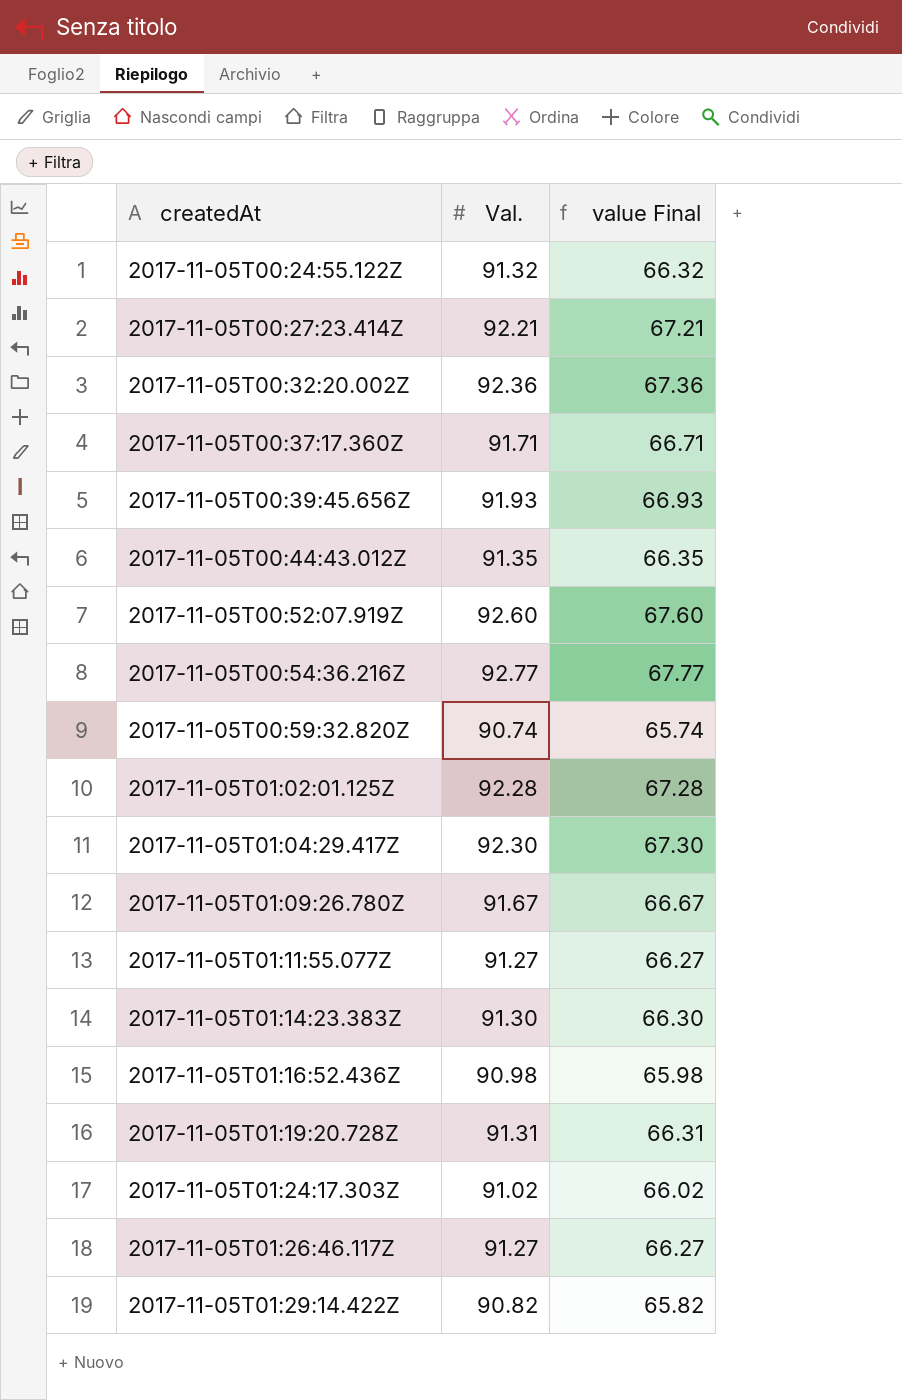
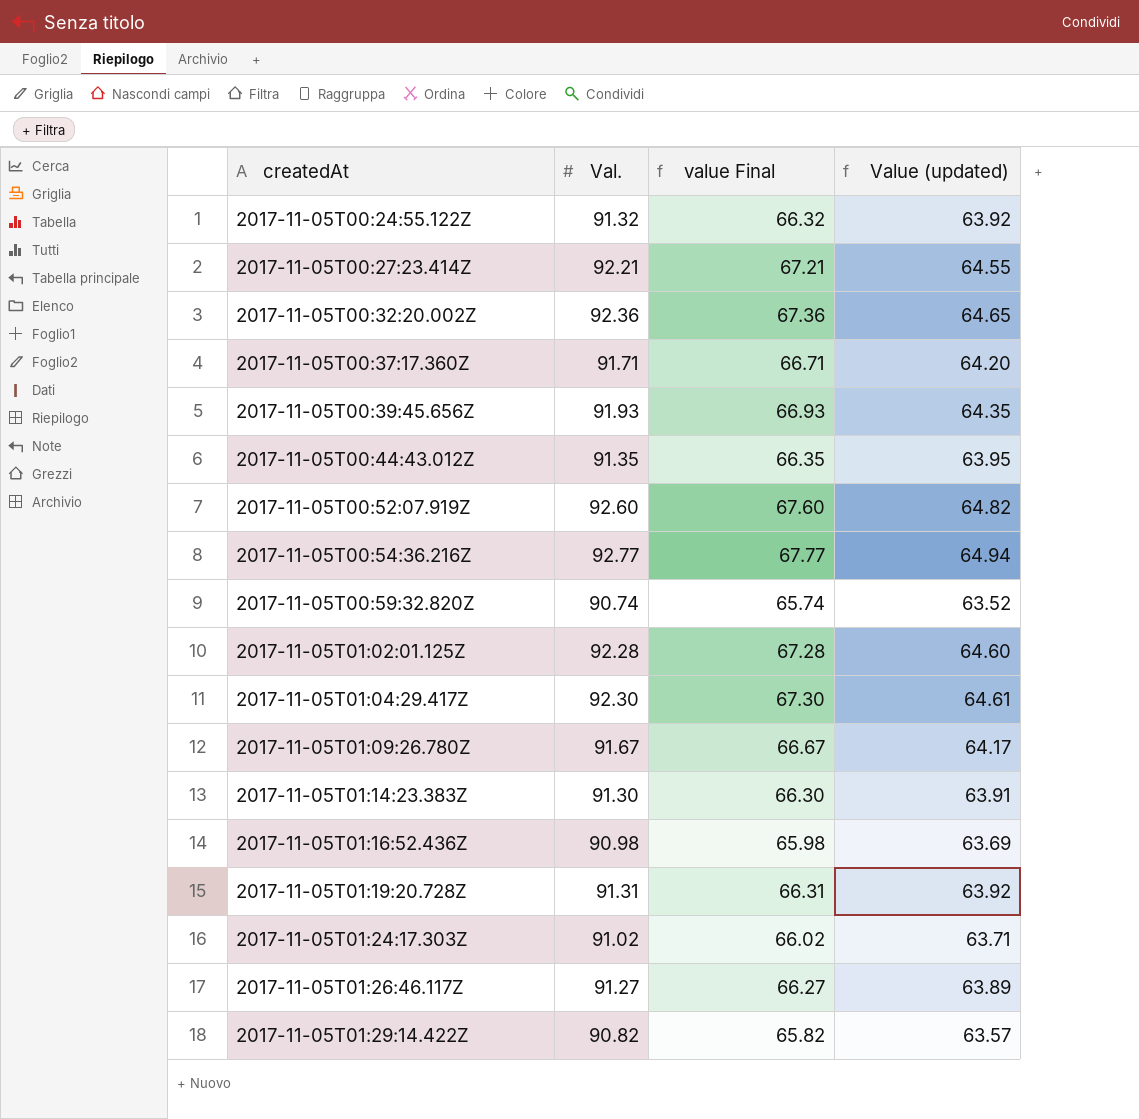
column Value (updated) | formula: none -> [Val.] * 0.7
row 2017-11-05T01:11:55.077Z: 91.27 | 66.27 -> none

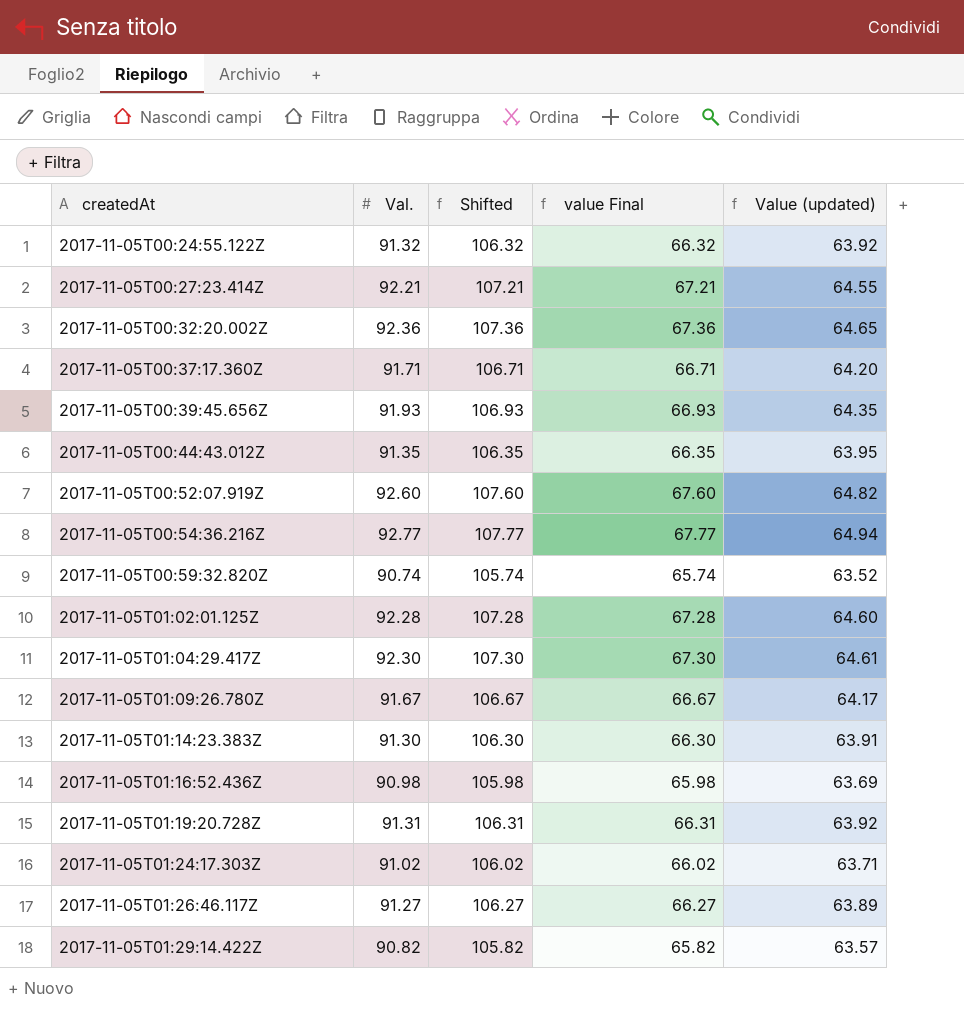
column Shifted | formula: none -> [Val.] + 15

